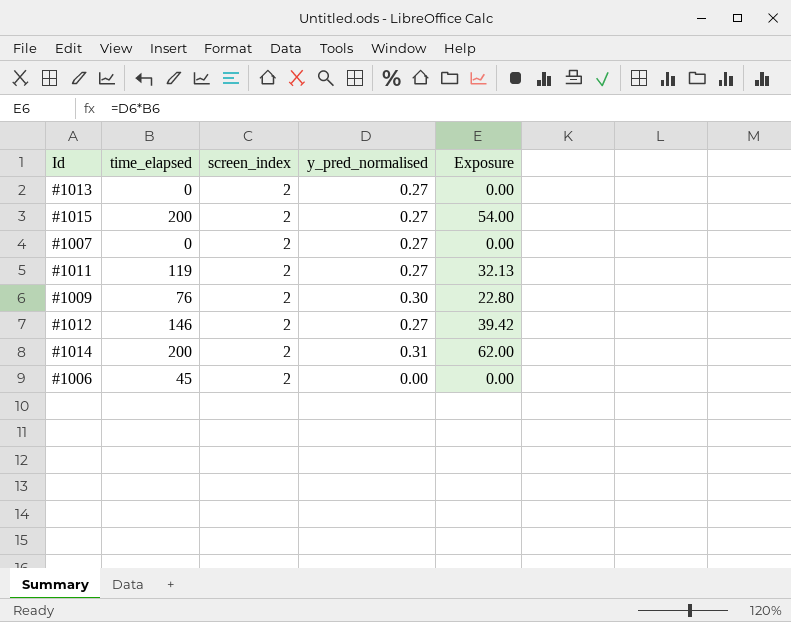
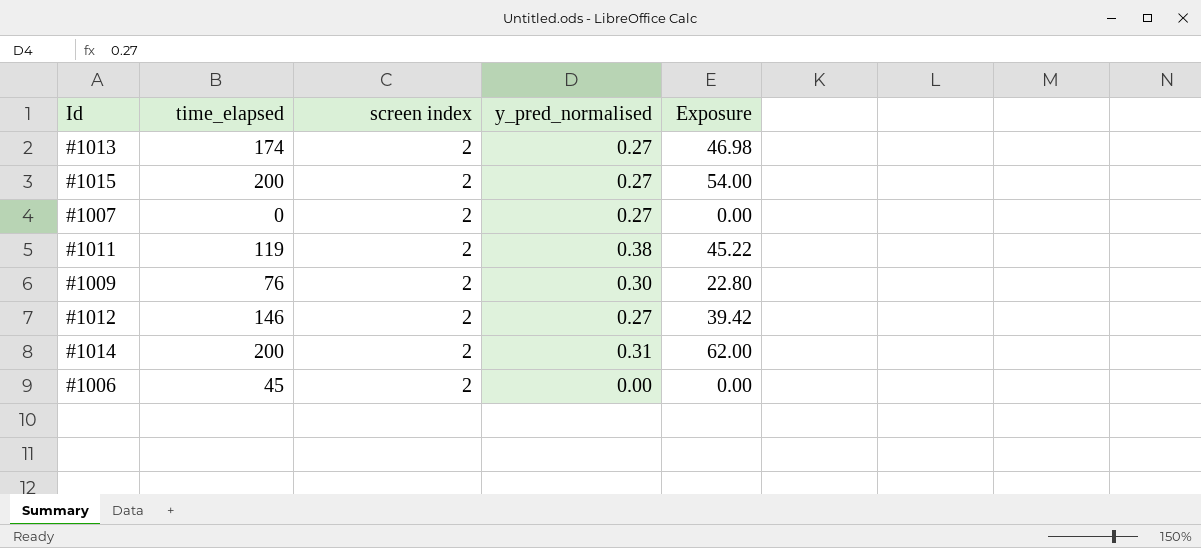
column name: screen_index -> screen index
#1013 | time_elapsed: 0 -> 174
#1013 | Exposure: 0.00 -> 46.98
#1011 | y_pred_normalised: 0.27 -> 0.38
#1011 | Exposure: 32.13 -> 45.22

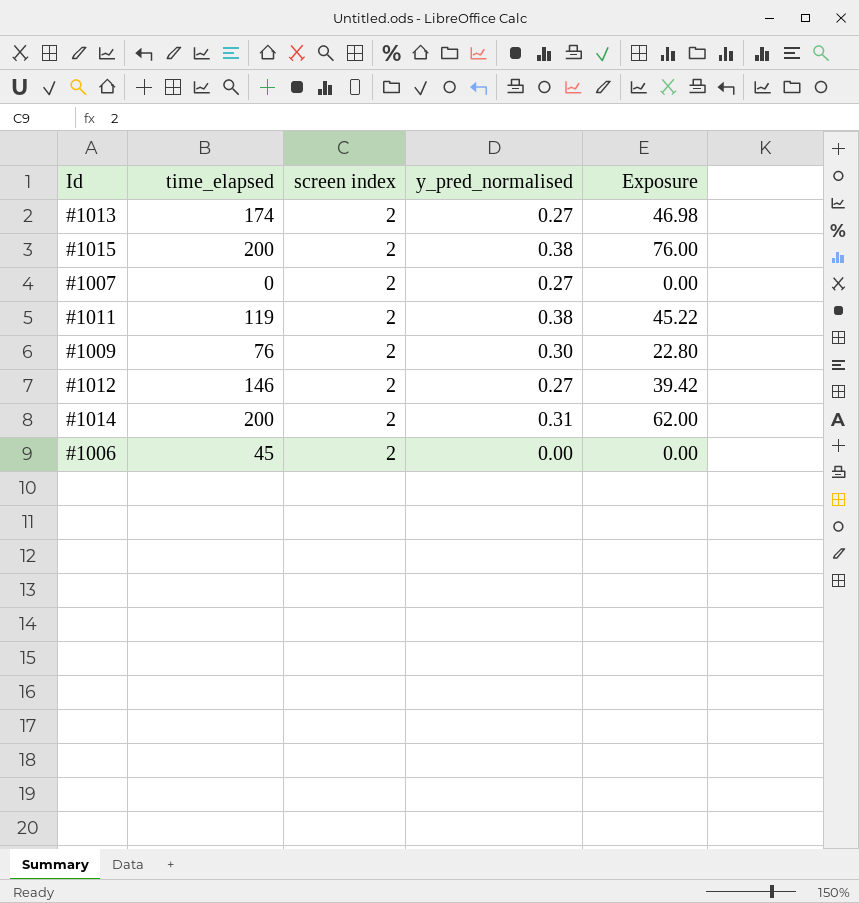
#1015 | y_pred_normalised: 0.27 -> 0.38
#1015 | Exposure: 54.00 -> 76.00

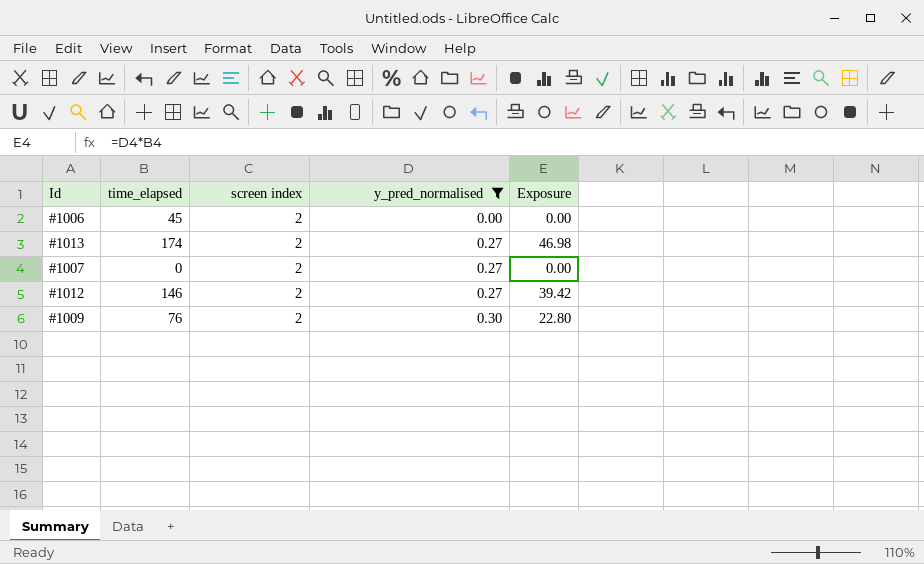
filter: none -> y_pred_normalised <= 0.30
row order: none -> y_pred_normalised ascending

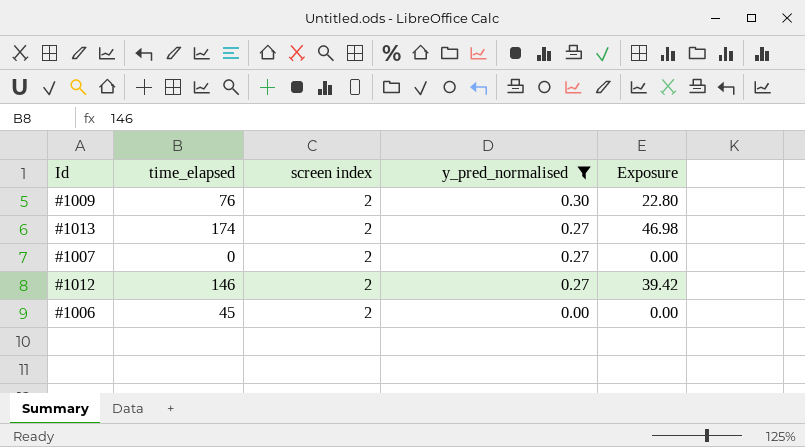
row order: y_pred_normalised ascending -> y_pred_normalised descending

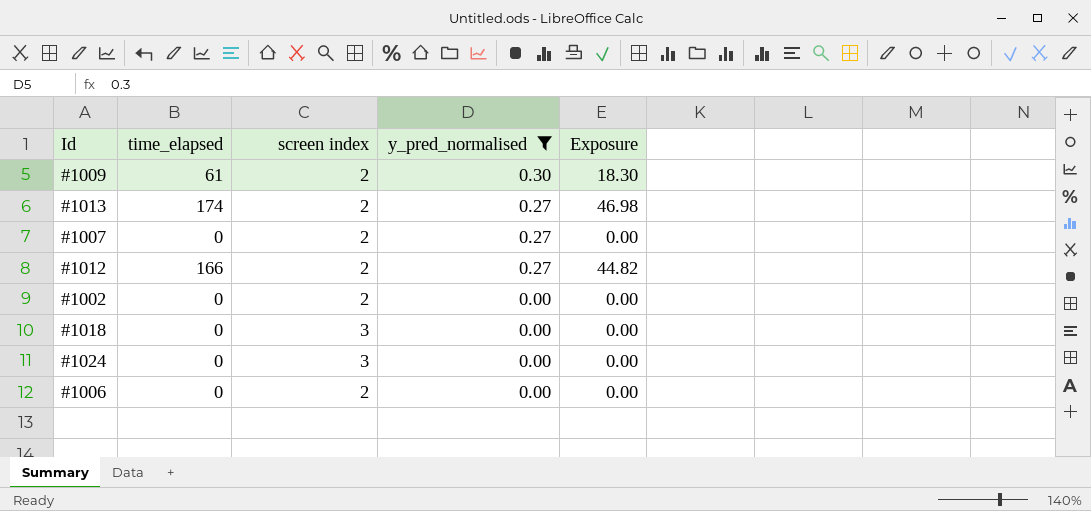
#1009 | time_elapsed: 76 -> 61
#1009 | Exposure: 22.80 -> 18.30
#1012 | time_elapsed: 146 -> 166
#1012 | Exposure: 39.42 -> 44.82
row #1002: none -> 0 | 2 | 0.00 | 0.00
row #1018: none -> 0 | 3 | 0.00 | 0.00
row #1024: none -> 0 | 3 | 0.00 | 0.00
#1006 | time_elapsed: 45 -> 0

